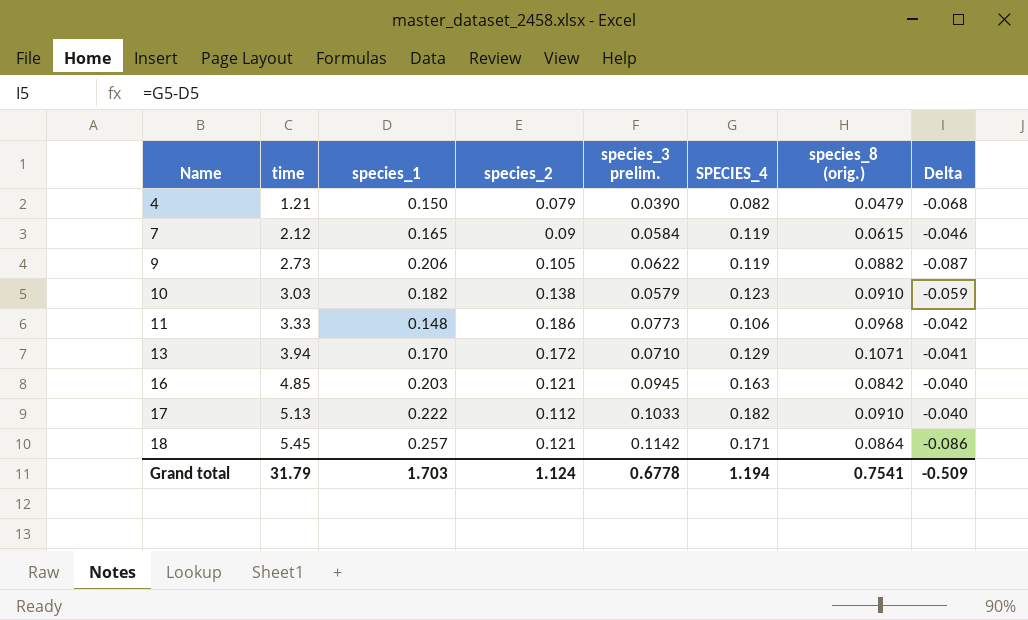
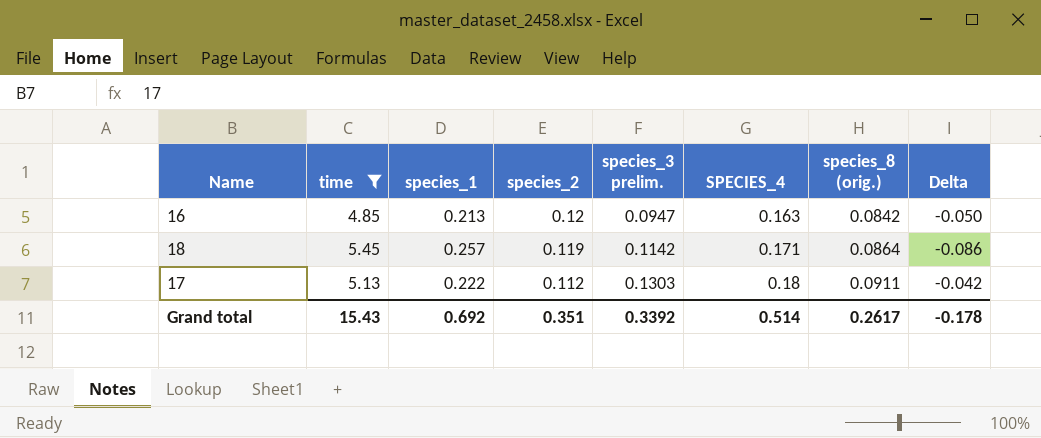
filter: none -> time >= 4.85
row order: Name ascending -> species_2 descending
16 | species_1: 0.203 -> 0.213
16 | species_2: 0.121 -> 0.12
16 | species_3 prelim.: 0.0945 -> 0.0947
16 | Delta: -0.040 -> -0.050
18 | species_2: 0.121 -> 0.119
17 | species_3 prelim.: 0.1033 -> 0.1303
17 | SPECIES_4: 0.182 -> 0.18
17 | species_8 (orig.): 0.0910 -> 0.0911
17 | Delta: -0.040 -> -0.042
Grand total | time: 31.79 -> 15.43
Grand total | species_1: 1.703 -> 0.692
Grand total | species_2: 1.124 -> 0.351
Grand total | species_3 prelim.: 0.6778 -> 0.3392
Grand total | SPECIES_4: 1.194 -> 0.514
Grand total | species_8 (orig.): 0.7541 -> 0.2617
Grand total | Delta: -0.509 -> -0.178

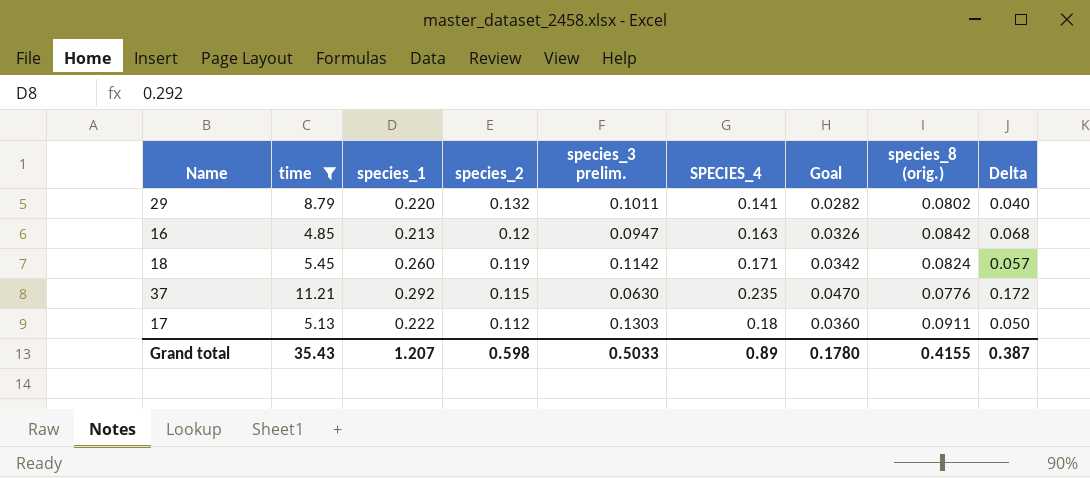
column Goal | formula: none -> [SPECIES_4] * 0.2
column Delta | formula: [SPECIES_4] - [species_1] -> [SPECIES_4] - [species_3 prelim.]
row 29: none -> 8.79 | 0.220 | 0.132 | 0.1011 | 0.141 | 0.0282 | 0.0802 | 0.040
18 | species_1: 0.257 -> 0.260
18 | species_8 (orig.): 0.0864 -> 0.0824
row 37: none -> 11.21 | 0.292 | 0.115 | 0.0630 | 0.235 | 0.0470 | 0.0776 | 0.172
Grand total | time: 15.43 -> 35.43
Grand total | species_1: 0.692 -> 1.207
Grand total | species_2: 0.351 -> 0.598
Grand total | species_3 prelim.: 0.3392 -> 0.5033
Grand total | SPECIES_4: 0.514 -> 0.89
Grand total | species_8 (orig.): 0.2617 -> 0.4155
Grand total | Delta: -0.178 -> 0.387

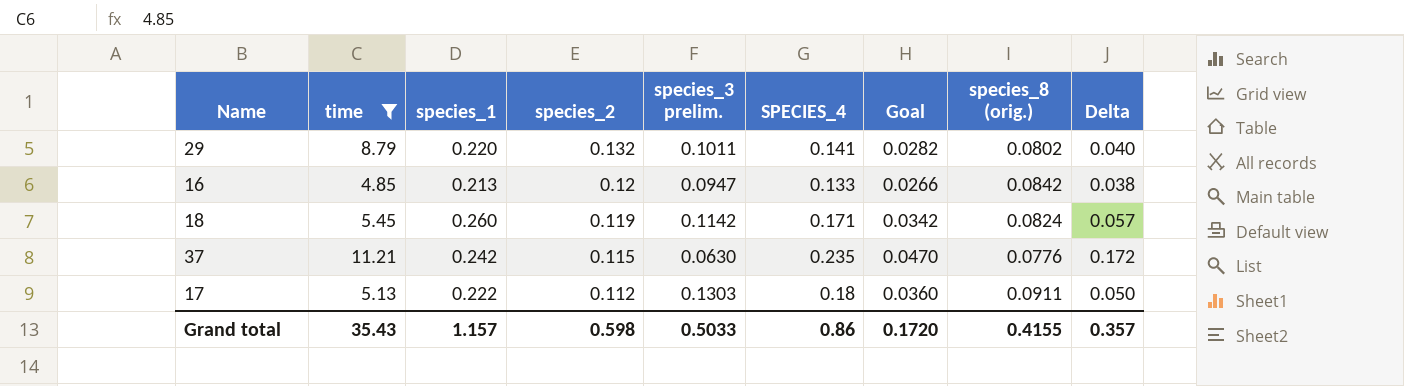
16 | SPECIES_4: 0.163 -> 0.133
16 | Goal: 0.0326 -> 0.0266
16 | Delta: 0.068 -> 0.038
37 | species_1: 0.292 -> 0.242
Grand total | species_1: 1.207 -> 1.157
Grand total | SPECIES_4: 0.89 -> 0.86
Grand total | Goal: 0.1780 -> 0.1720
Grand total | Delta: 0.387 -> 0.357

